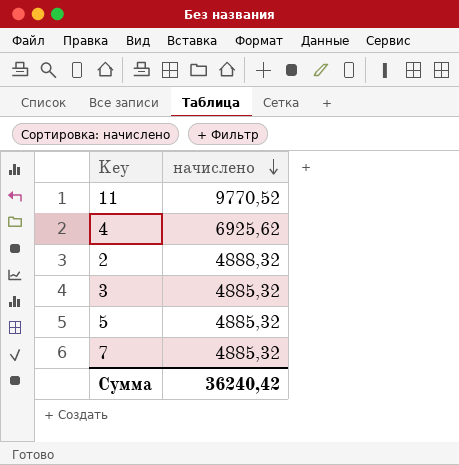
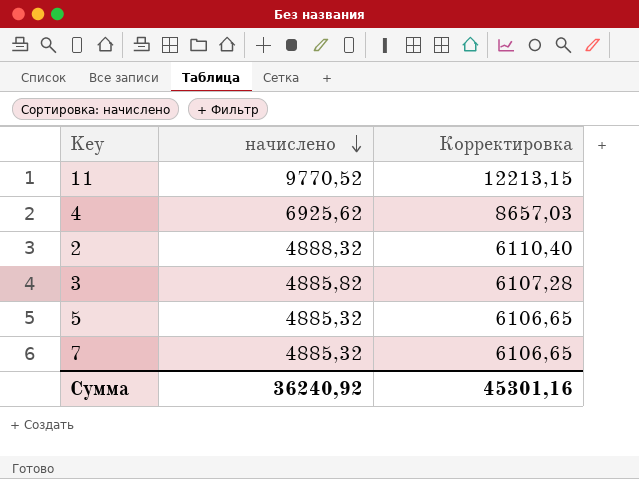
column Корректировка | formula: none -> [начислено] * 1,25
3 | начислено: 4885,32 -> 4885,82
Сумма | начислено: 36240,42 -> 36240,92

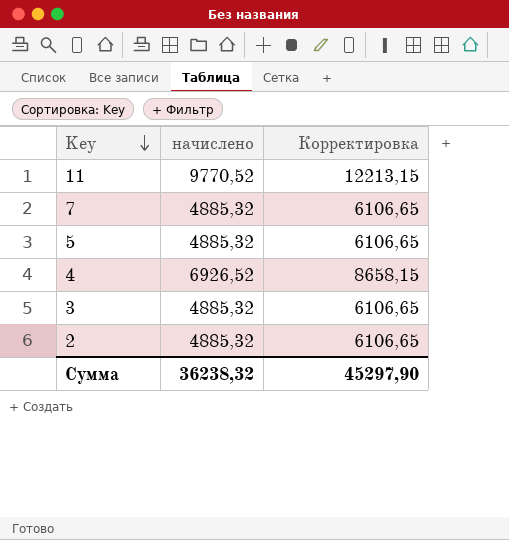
row order: начислено descending -> Key descending
4 | начислено: 6925,62 -> 6926,52
4 | Корректировка: 8657,03 -> 8658,15
3 | начислено: 4885,82 -> 4885,32
3 | Корректировка: 6107,28 -> 6106,65
2 | начислено: 4888,32 -> 4885,32
2 | Корректировка: 6110,40 -> 6106,65
Сумма | начислено: 36240,92 -> 36238,32
Сумма | Корректировка: 45301,16 -> 45297,90

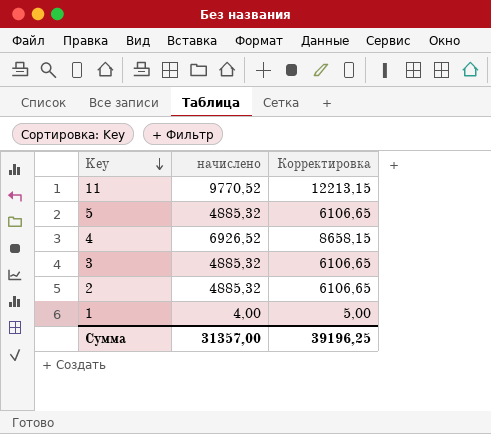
row 7: 4885,32 | 6106,65 -> none
row 1: none -> 4,00 | 5,00
Сумма | начислено: 36238,32 -> 31357,00
Сумма | Корректировка: 45297,90 -> 39196,25

